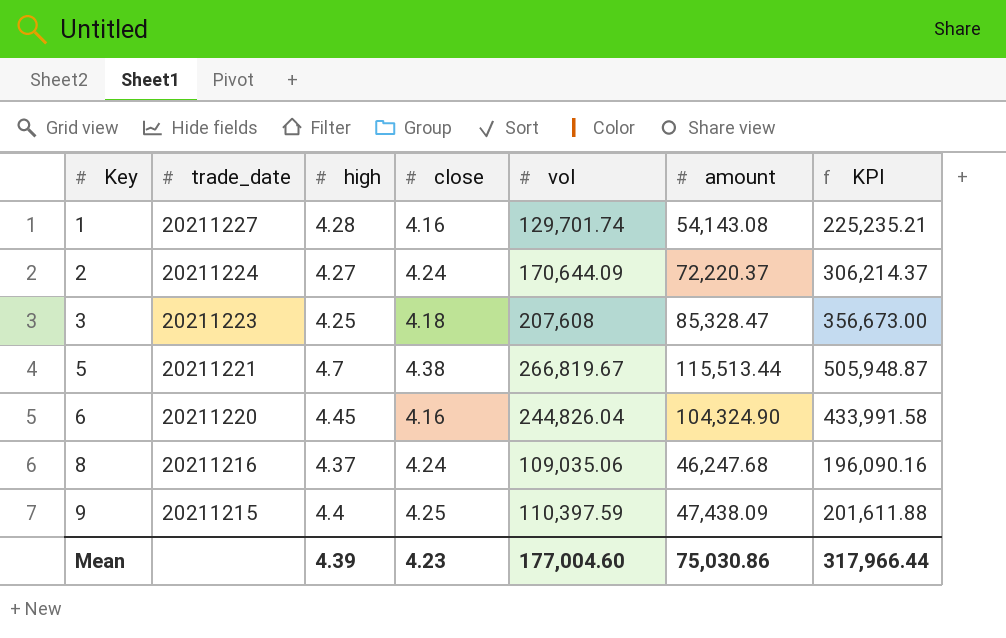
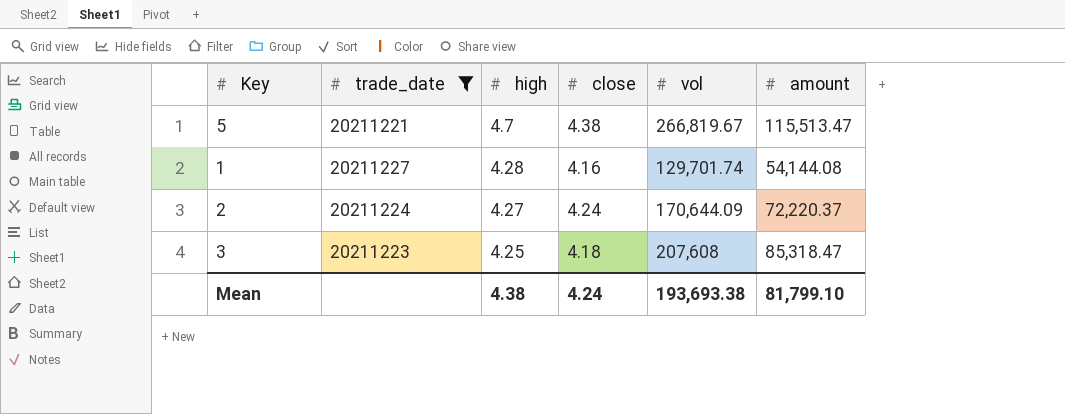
filter: none -> trade_date >= 20211221
row order: Key ascending -> high descending
column KPI | formula: [close] * [amount] -> none
5 | amount: 115,513.44 -> 115,513.47
1 | amount: 54,143.08 -> 54,144.08
3 | amount: 85,328.47 -> 85,318.47
Mean | high: 4.39 -> 4.38
Mean | close: 4.23 -> 4.24
Mean | vol: 177,004.60 -> 193,693.38
Mean | amount: 75,030.86 -> 81,799.10

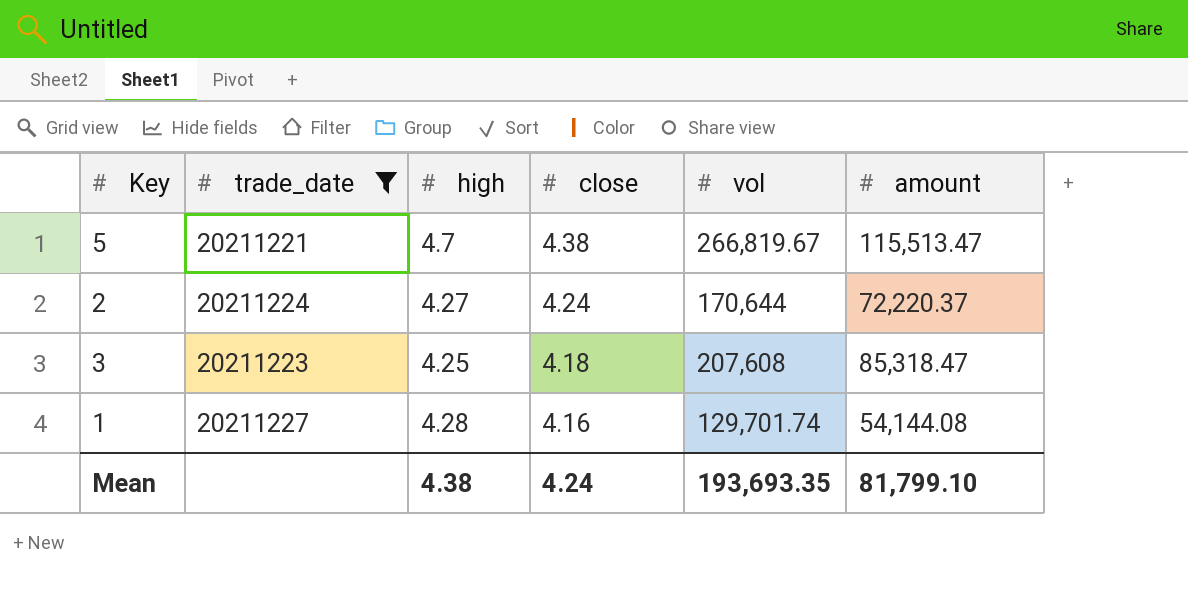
row order: high descending -> close descending
2 | vol: 170,644.09 -> 170,644
Mean | vol: 193,693.38 -> 193,693.35

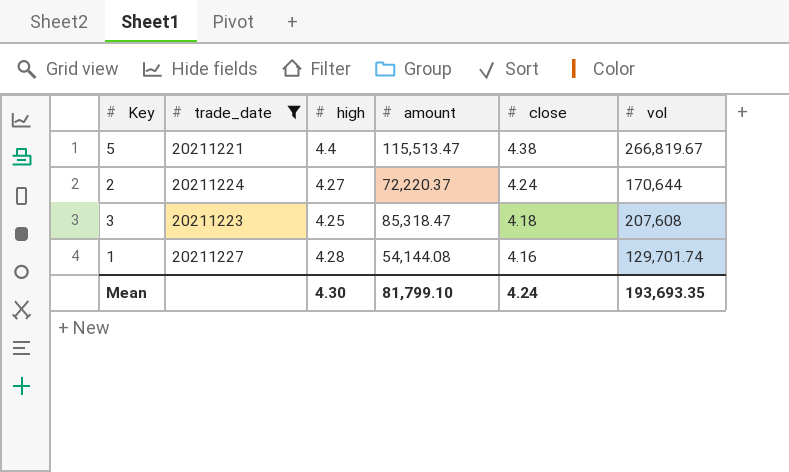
column amount | position: 6 -> 4
5 | high: 4.7 -> 4.4
Mean | high: 4.38 -> 4.30

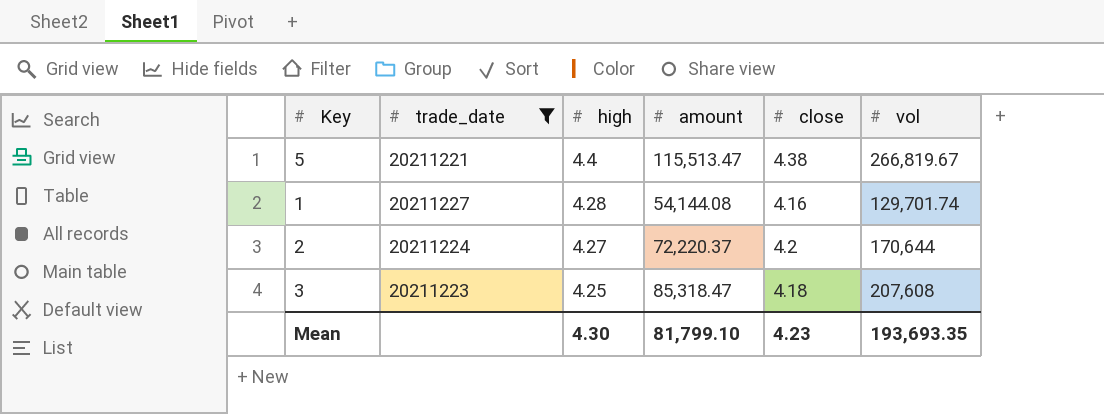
row order: close descending -> high descending
2 | close: 4.24 -> 4.2
Mean | close: 4.24 -> 4.23

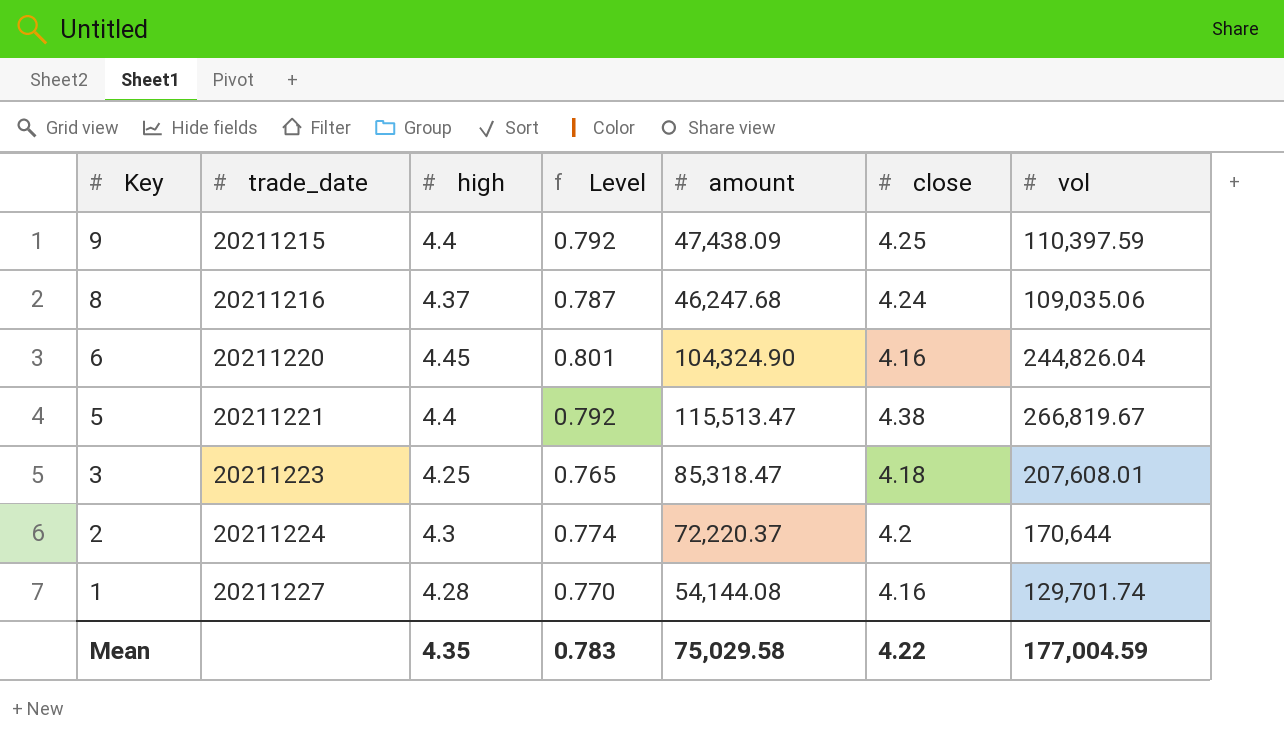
filter: trade_date >= 20211221 -> none
row order: high descending -> Key descending
column Level | formula: none -> [high] * 0.18
3 | vol: 207,608 -> 207,608.01
2 | high: 4.27 -> 4.3
Mean | high: 4.30 -> 4.35
Mean | amount: 81,799.10 -> 75,029.58
Mean | close: 4.23 -> 4.22
Mean | vol: 193,693.35 -> 177,004.59

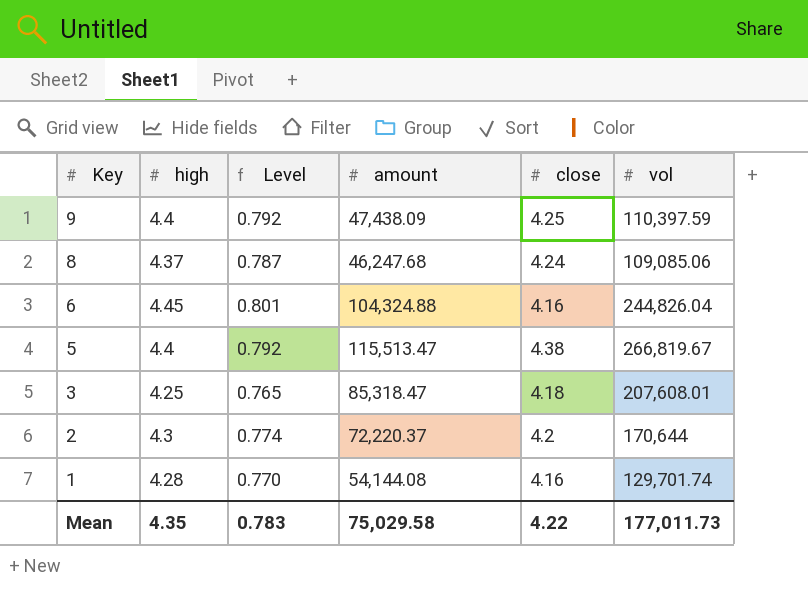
column trade_date | position: 2 -> none
8 | vol: 109,035.06 -> 109,085.06
6 | amount: 104,324.90 -> 104,324.88
Mean | vol: 177,004.59 -> 177,011.73

